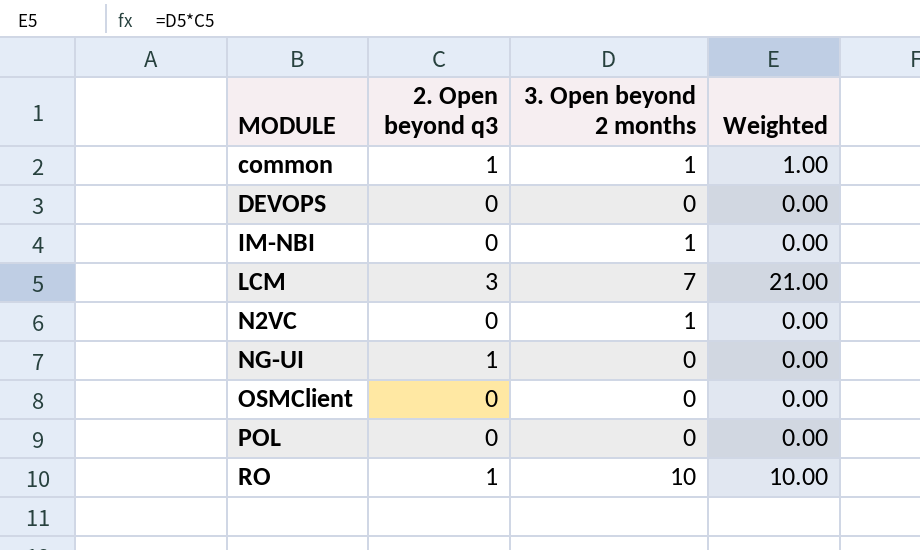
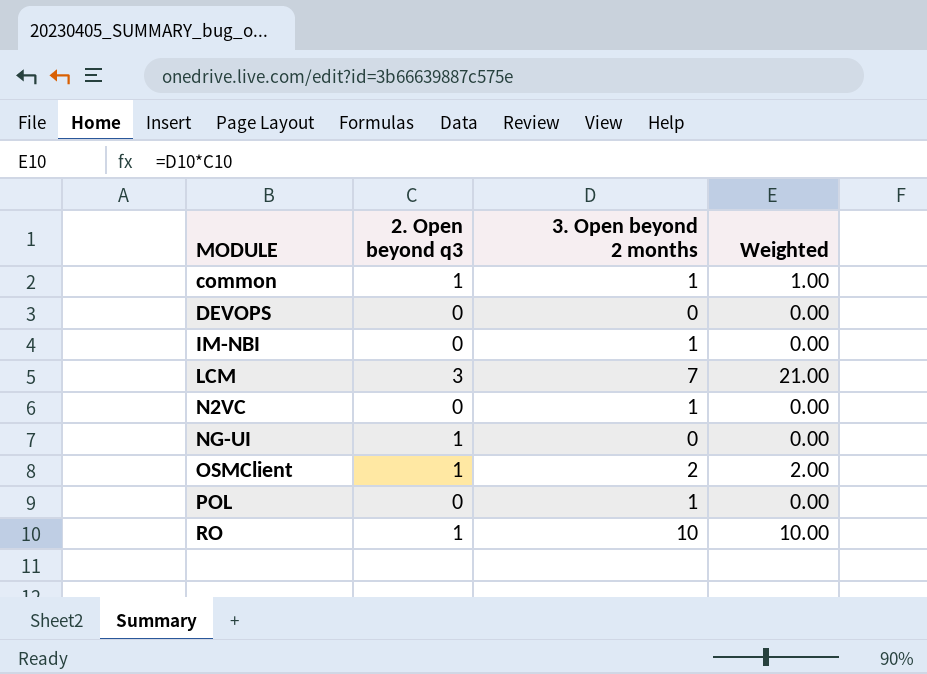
OSMClient | 2. Open beyond q3: 0 -> 1
OSMClient | 3. Open beyond 2 months: 0 -> 2
OSMClient | Weighted: 0.00 -> 2.00
POL | 3. Open beyond 2 months: 0 -> 1

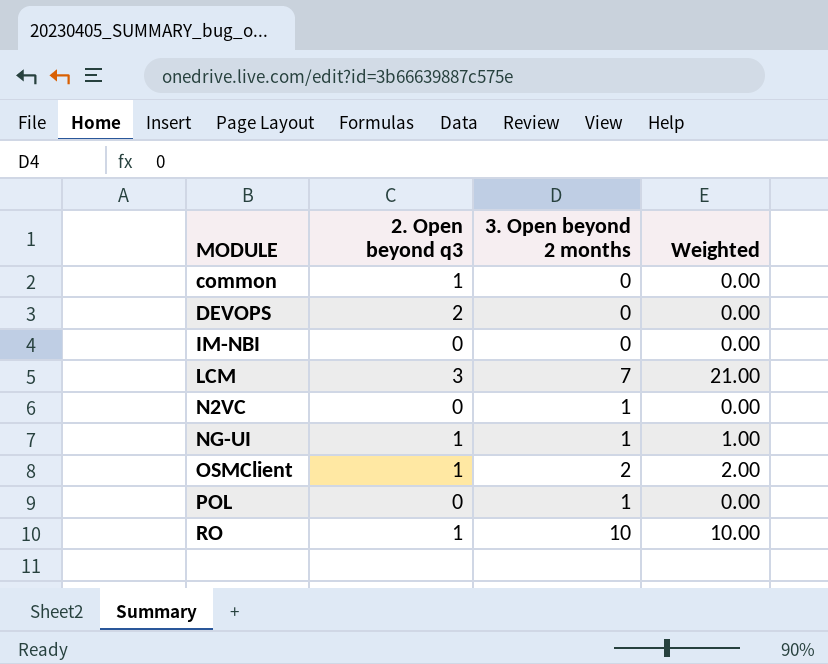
common | 3. Open beyond 2 months: 1 -> 0
common | Weighted: 1.00 -> 0.00
DEVOPS | 2. Open beyond q3: 0 -> 2
IM-NBI | 3. Open beyond 2 months: 1 -> 0
NG-UI | 3. Open beyond 2 months: 0 -> 1
NG-UI | Weighted: 0.00 -> 1.00

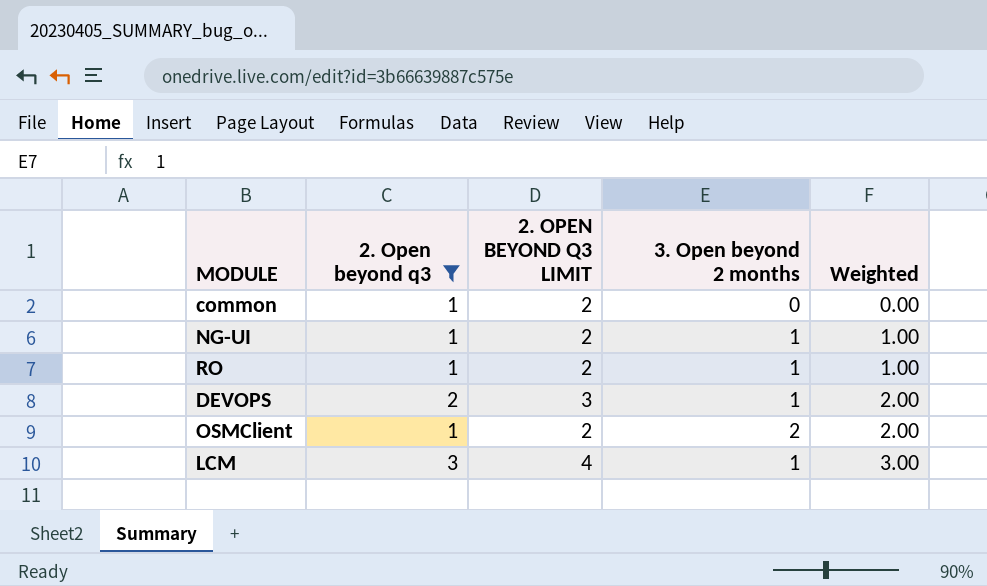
filter: none -> 2. Open beyond q3 != 0
row order: MODULE ascending -> Weighted ascending
column 2. OPEN BEYOND Q3 LIMIT | formula: none -> [2. Open beyond q3] + 1
RO | 3. Open beyond 2 months: 10 -> 1
RO | Weighted: 10.00 -> 1.00
DEVOPS | 3. Open beyond 2 months: 0 -> 1
DEVOPS | Weighted: 0.00 -> 2.00
LCM | 3. Open beyond 2 months: 7 -> 1
LCM | Weighted: 21.00 -> 3.00

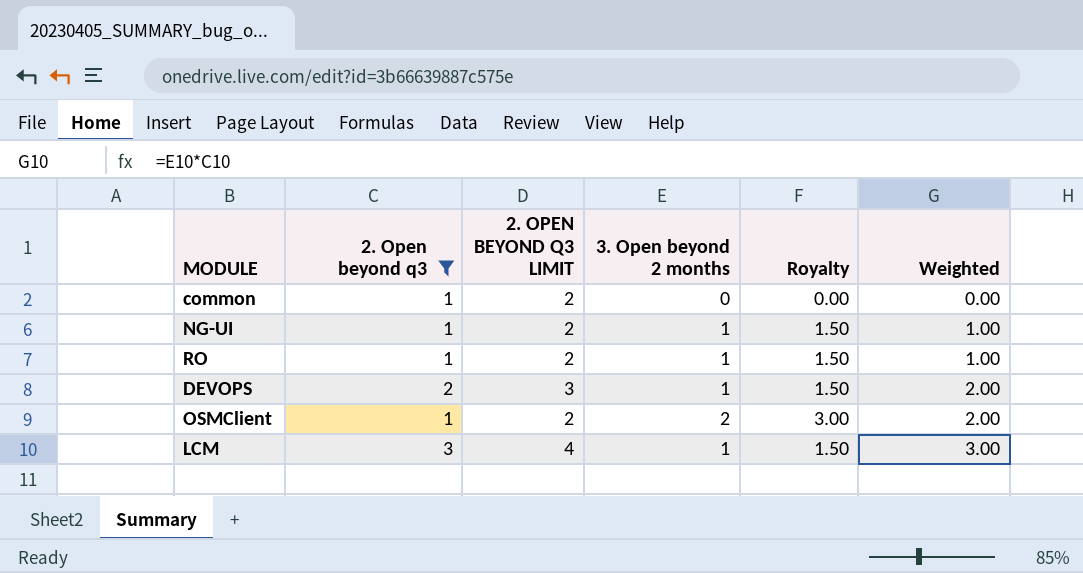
column Royalty | formula: none -> [3. Open beyond 2 months] * 1.5

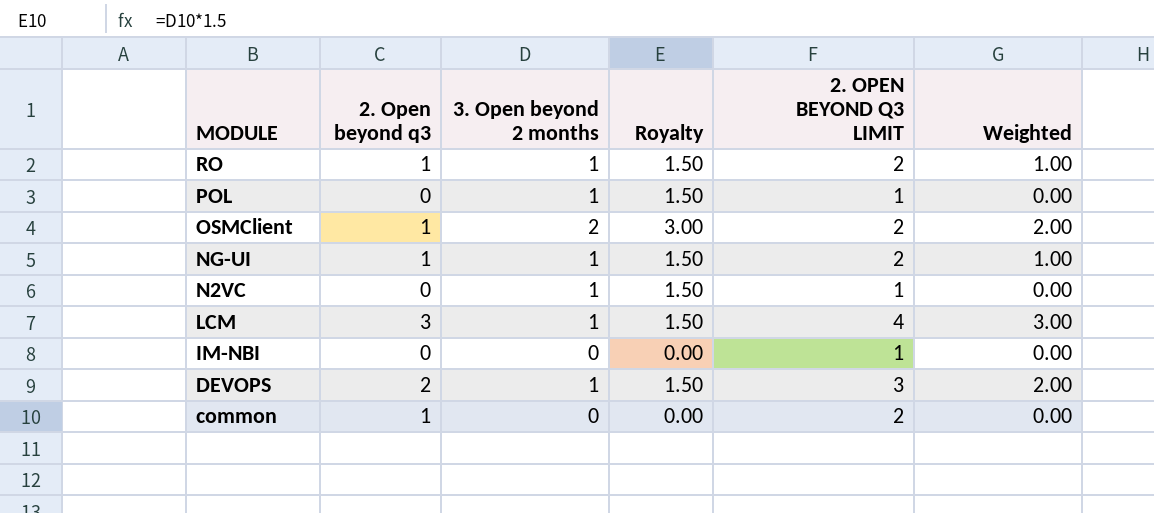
filter: 2. Open beyond q3 != 0 -> none
row order: Weighted ascending -> MODULE descending
column 2. OPEN BEYOND Q3 LIMIT | position: 3 -> 5

